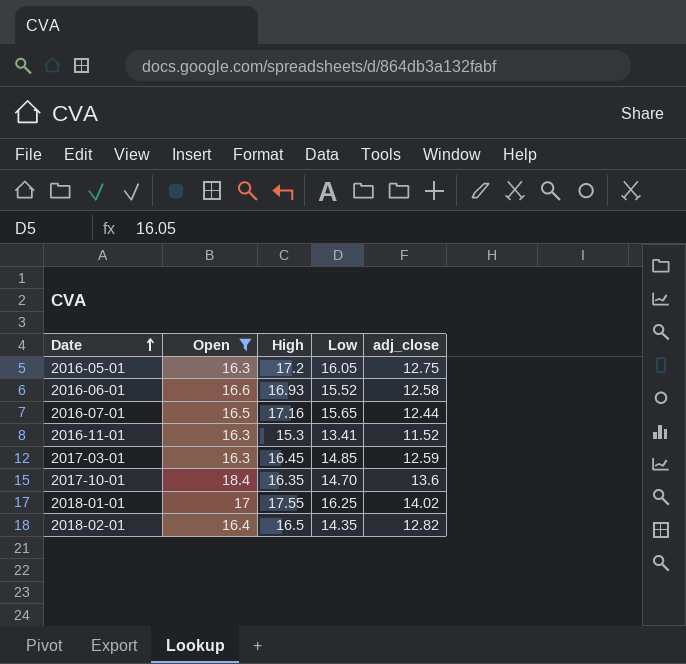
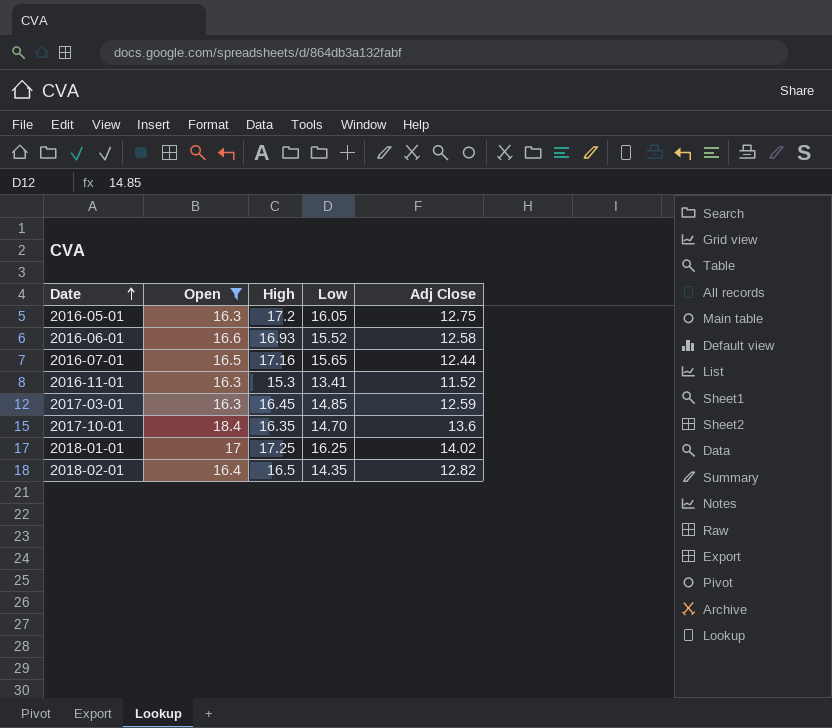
column name: adj_close -> Adj Close
2018-01-01 | High: 17.55 -> 17.25

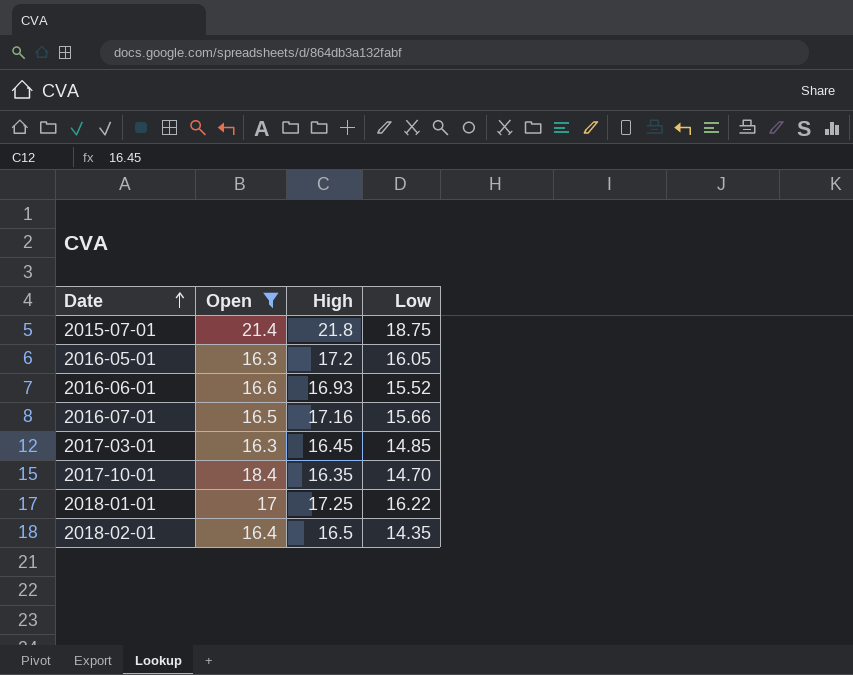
column Adj Close | position: 5 -> none
row 2016-11-01: 16.3 | 15.3 | 13.41 | 11.52 -> none
row 2015-07-01: none -> 21.4 | 21.8 | 18.75
2016-07-01 | Low: 15.65 -> 15.66
2018-01-01 | Low: 16.25 -> 16.22

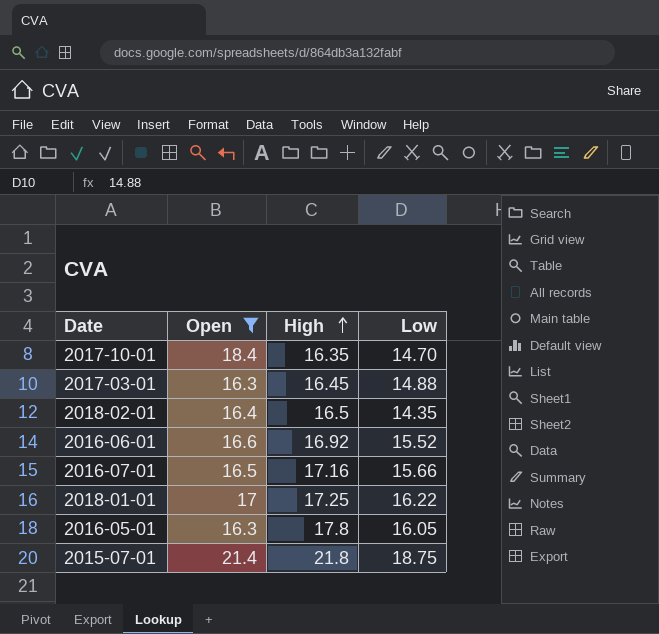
row order: Date ascending -> High ascending
2017-03-01 | Low: 14.85 -> 14.88
2016-06-01 | High: 16.93 -> 16.92
2016-05-01 | High: 17.2 -> 17.8

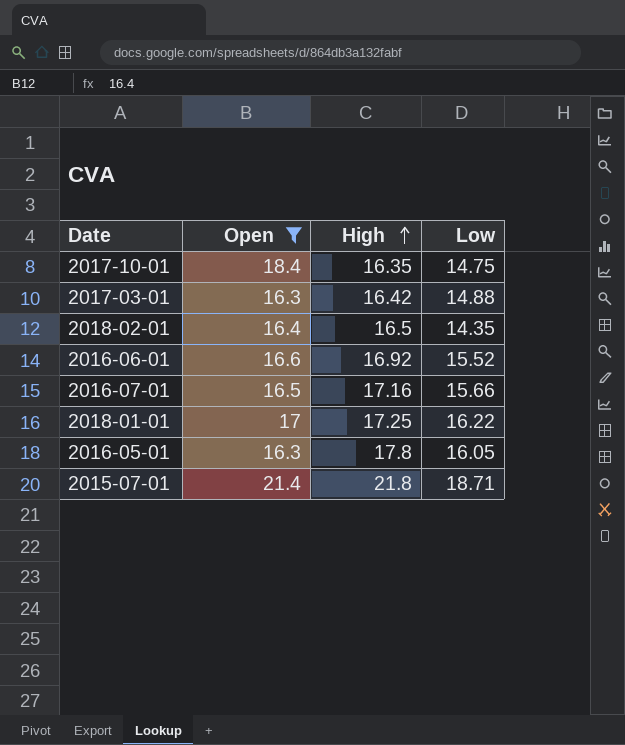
2017-10-01 | Low: 14.70 -> 14.75
2017-03-01 | High: 16.45 -> 16.42
2015-07-01 | Low: 18.75 -> 18.71

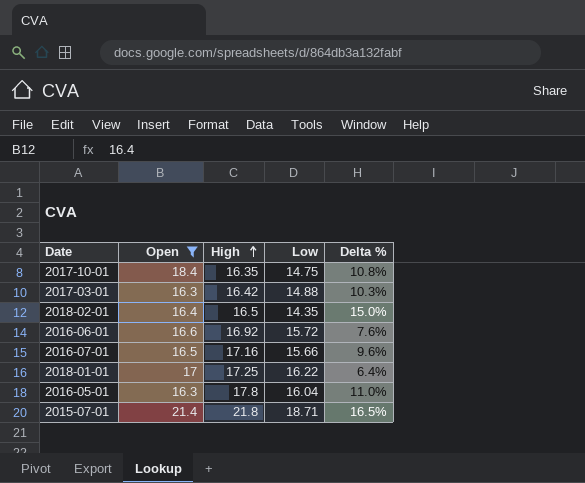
column Delta % | formula: none -> ([High] - [Low]) / [Low]
2016-06-01 | Low: 15.52 -> 15.72
2016-05-01 | Low: 16.05 -> 16.04

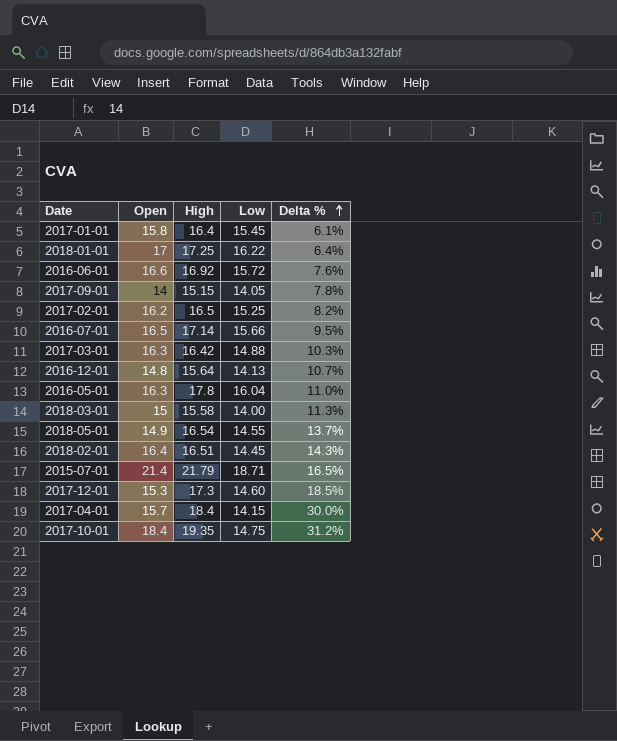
filter: Open >= 16.3 -> none
row order: High ascending -> Delta % ascending
2016-07-01 | High: 17.16 -> 17.14
2016-07-01 | Delta %: 9.6% -> 9.5%
2018-02-01 | High: 16.5 -> 16.51
2018-02-01 | Low: 14.35 -> 14.45
2018-02-01 | Delta %: 15.0% -> 14.3%
2015-07-01 | High: 21.8 -> 21.79
2017-10-01 | High: 16.35 -> 19.35
2017-10-01 | Delta %: 10.8% -> 31.2%

